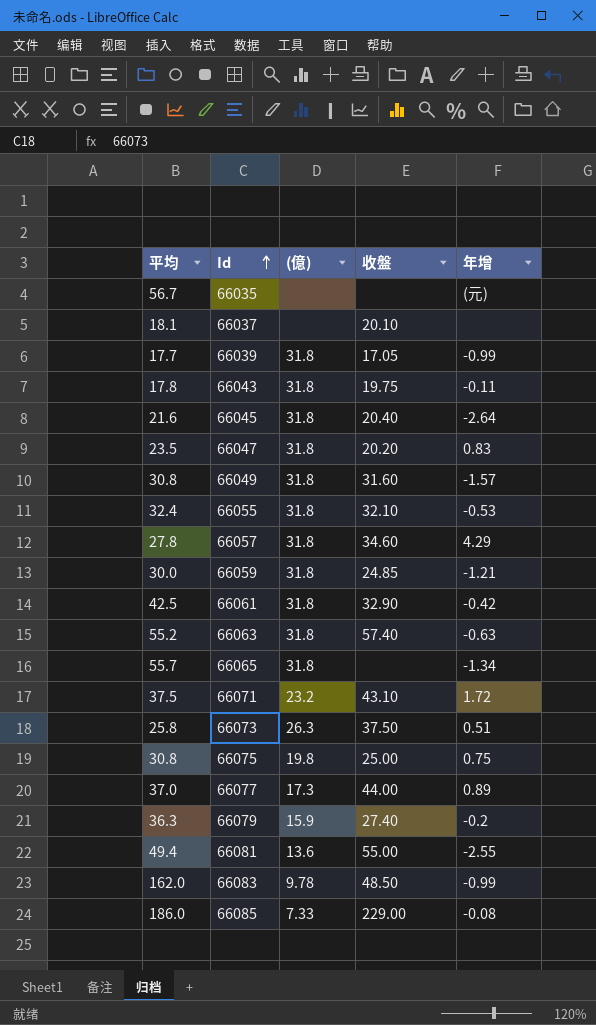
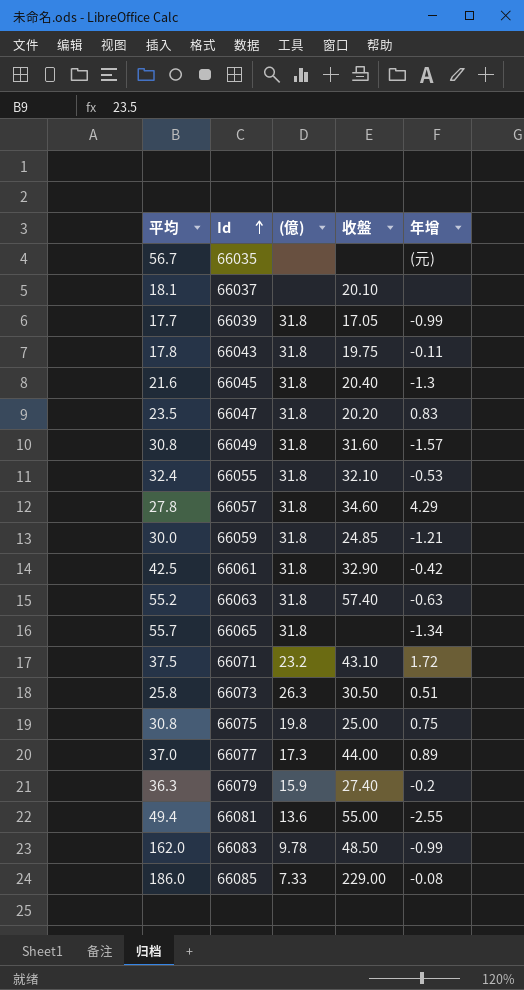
66045 | 年增: -2.64 -> -1.3
66073 | 收盤: 37.50 -> 30.50

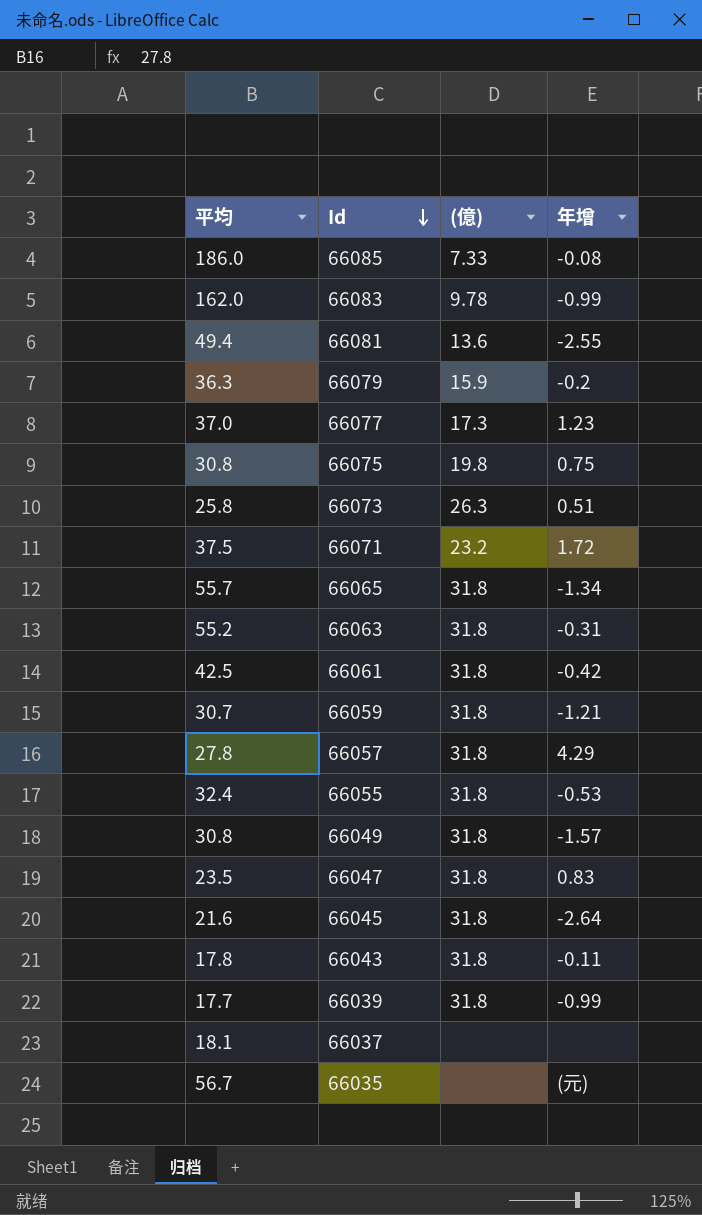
row order: Id ascending -> Id descending
column 收盤 | position: 4 -> none
66077 | 年增: 0.89 -> 1.23
66063 | 年增: -0.63 -> -0.31
66059 | 平均: 30.0 -> 30.7
66045 | 年增: -1.3 -> -2.64

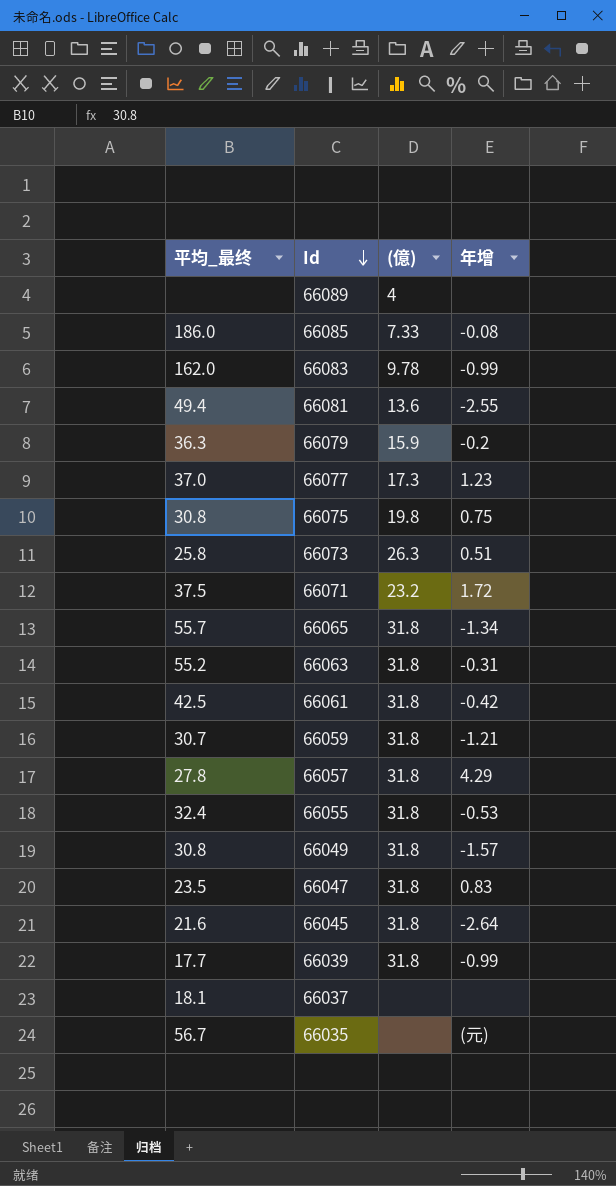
column name: 平均 -> 平均_最终
row 66043: 17.8 | 31.8 | -0.11 -> none
row 66089: none -> none | 4 | none

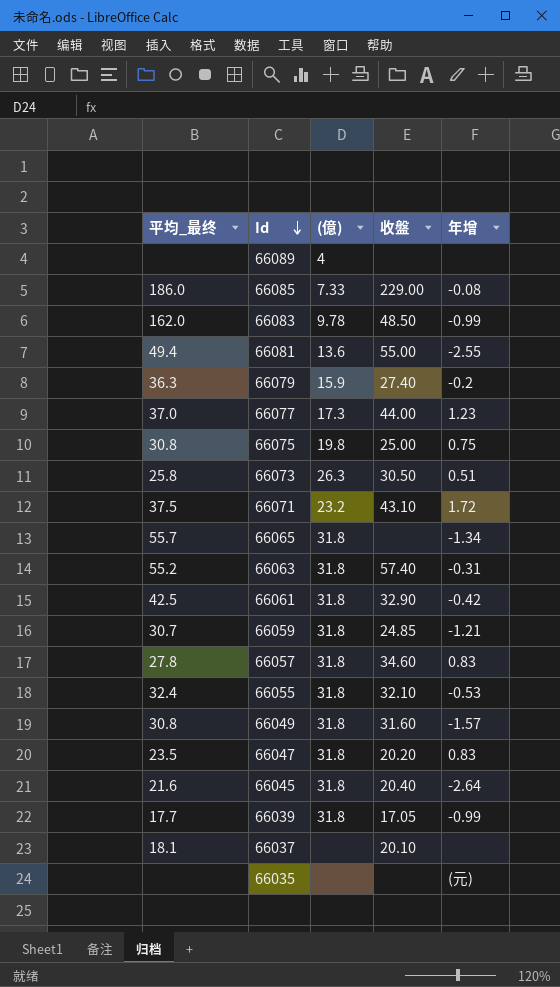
column 收盤 | position: none -> 4
66057 | 年增: 4.29 -> 0.83
66035 | 平均_最终: 56.7 -> none

